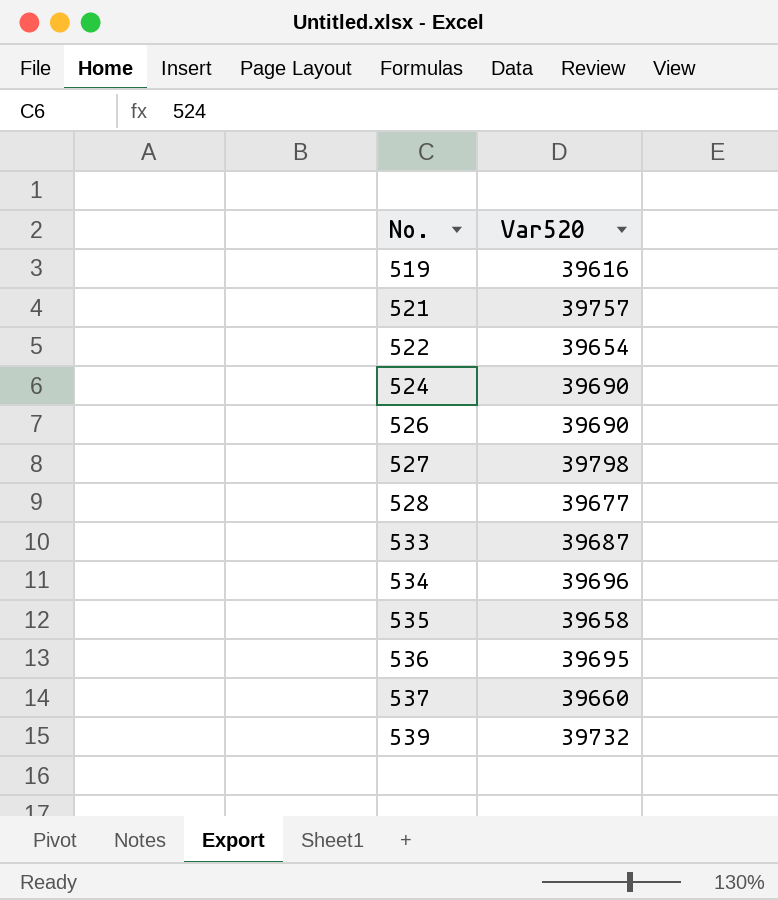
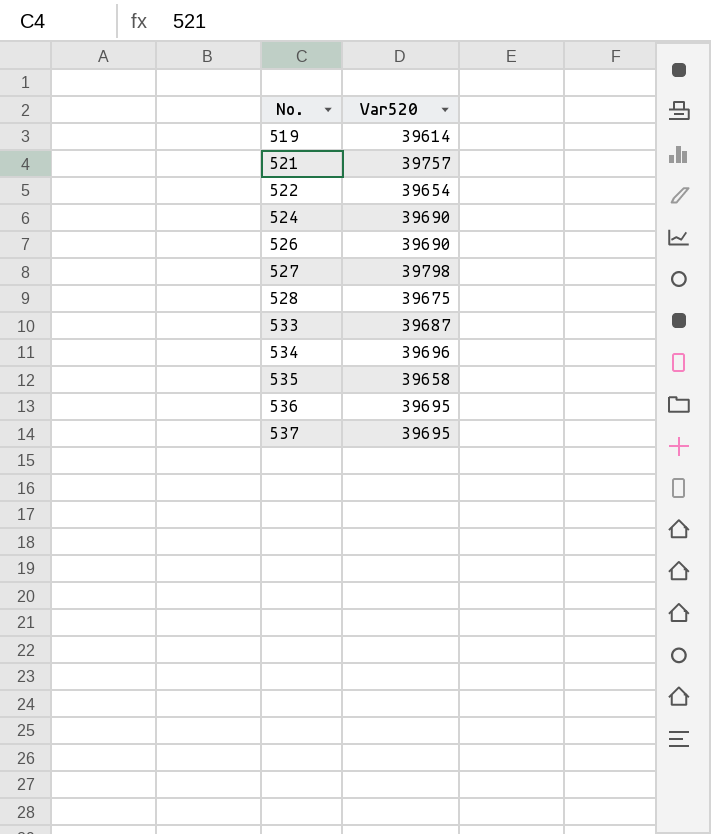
row 539: 39732 -> none
519 | Var520: 39616 -> 39614
528 | Var520: 39677 -> 39675
537 | Var520: 39660 -> 39695

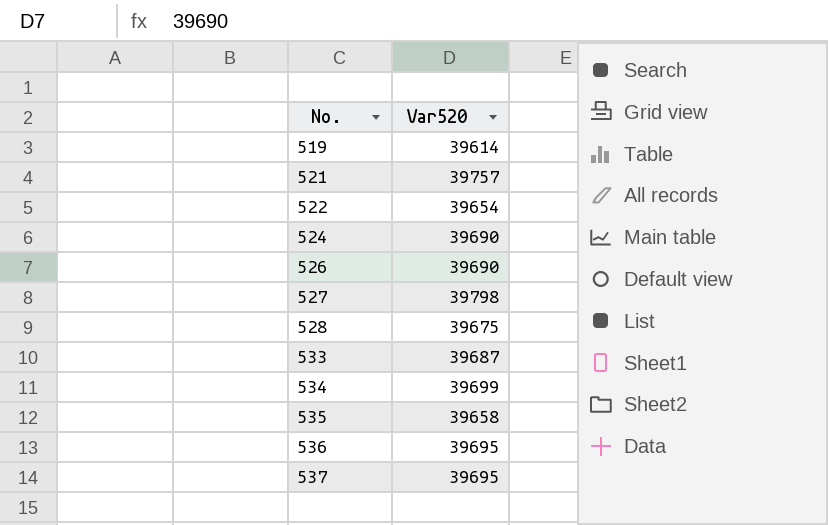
534 | Var520: 39696 -> 39699

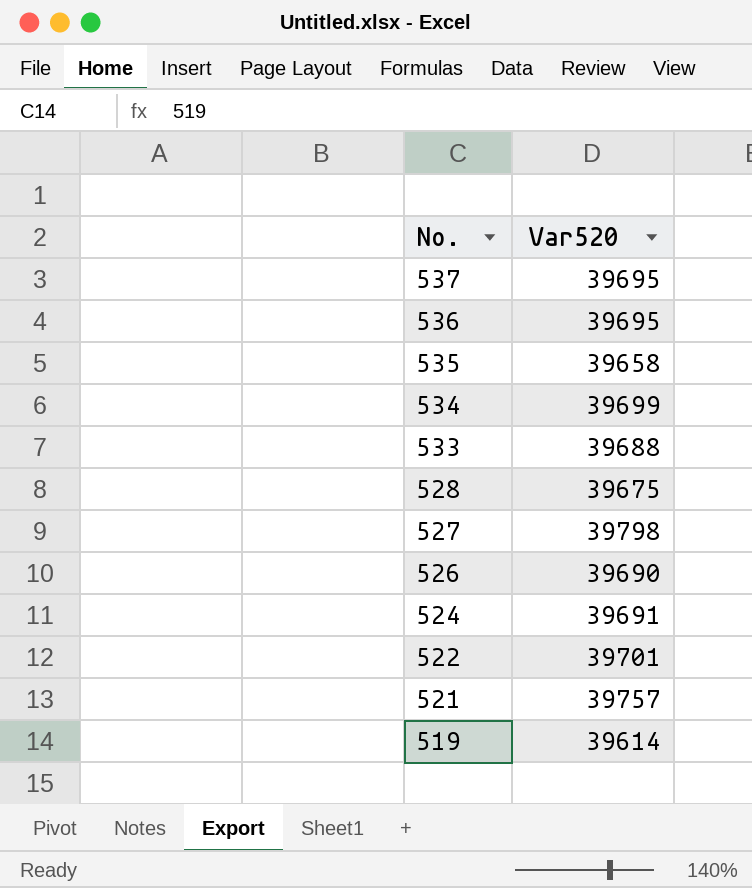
row order: No. ascending -> No. descending
533 | Var520: 39687 -> 39688
524 | Var520: 39690 -> 39691
522 | Var520: 39654 -> 39701

